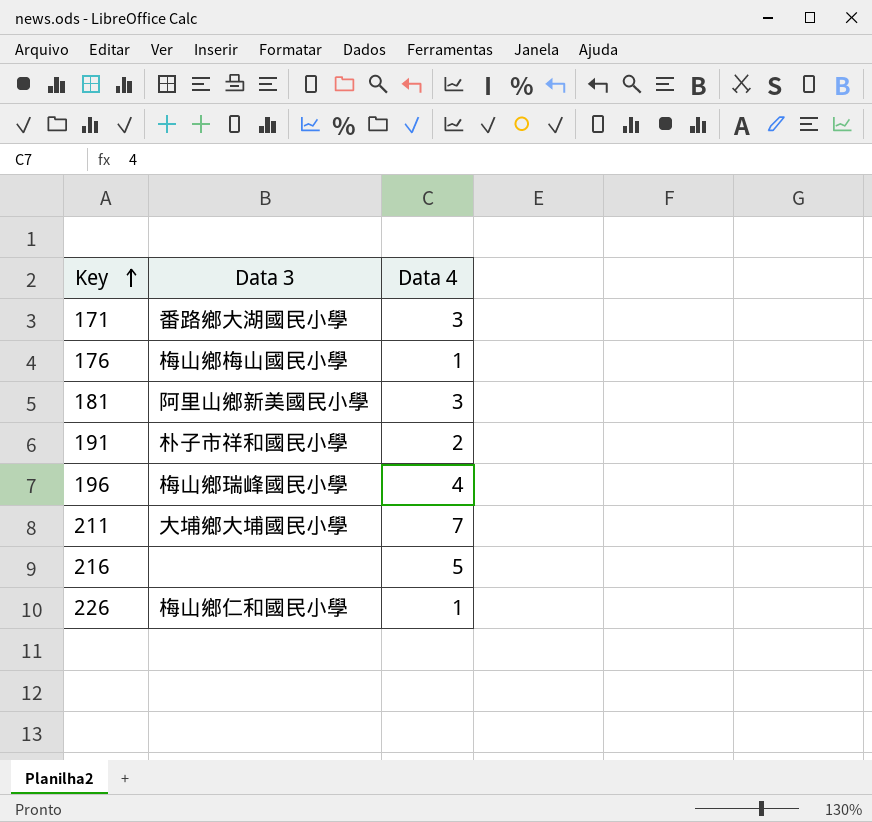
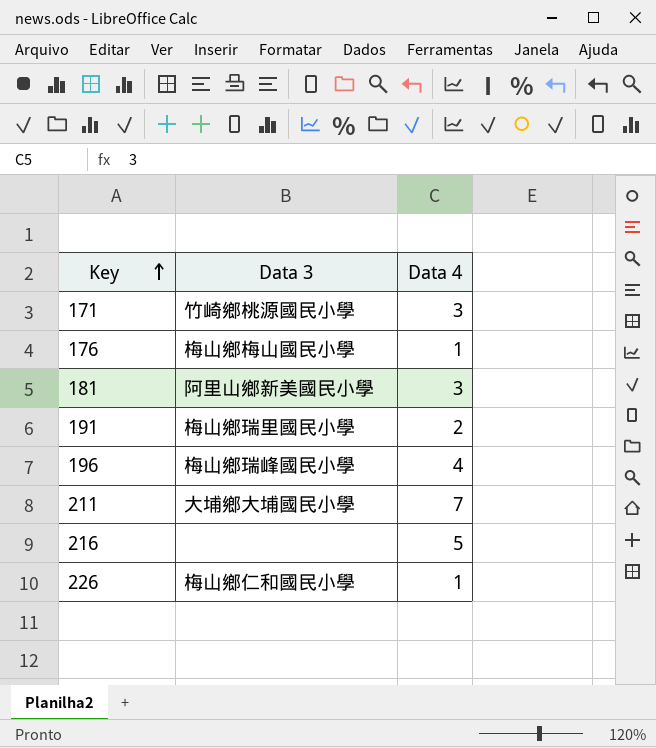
171 | Data 3: 番路鄉大湖國民小學 -> 竹崎鄉桃源國民小學
191 | Data 3: 朴子市祥和國民小學 -> 梅山鄉瑞里國民小學

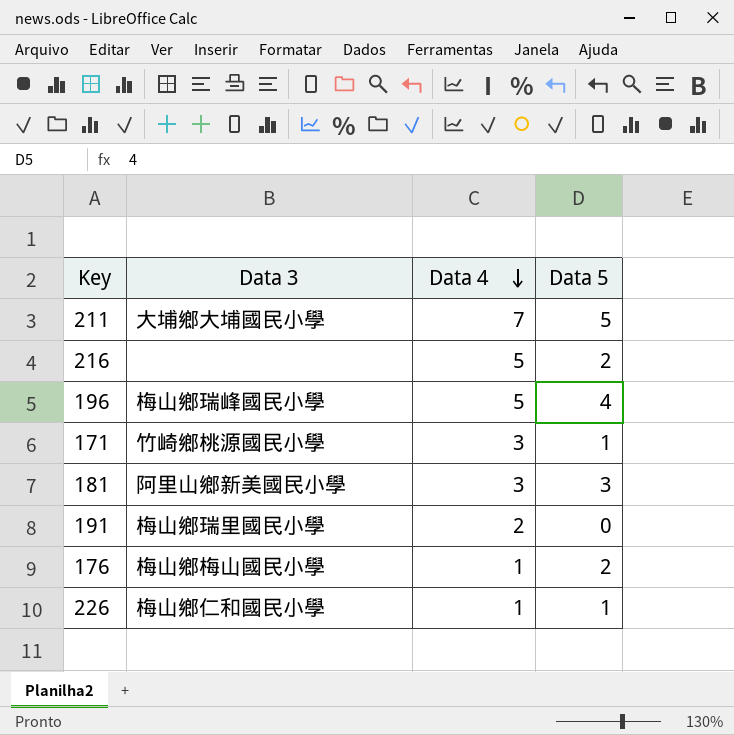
row order: Key ascending -> Data 4 descending
column Data 5 | position: none -> 4
196 | Data 4: 4 -> 5

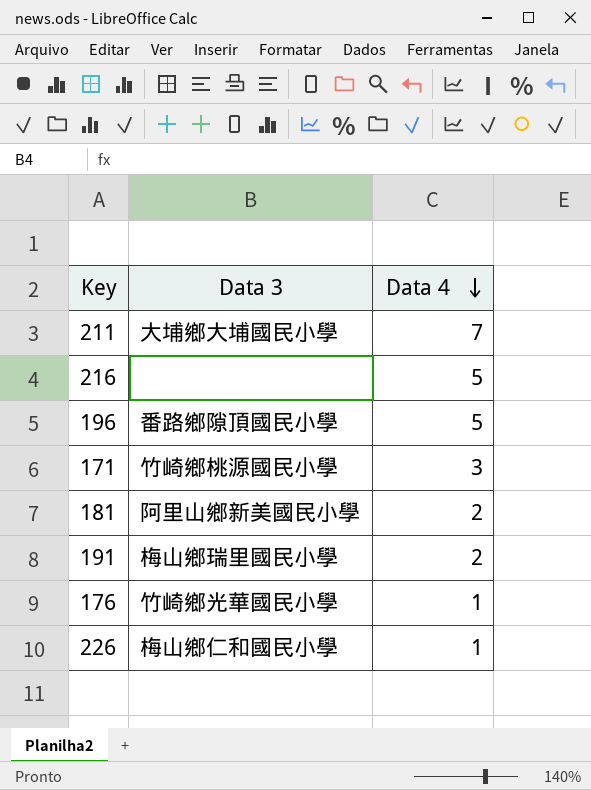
column Data 5 | position: 4 -> none
196 | Data 3: 梅山鄉瑞峰國民小學 -> 番路鄉隙頂國民小學
181 | Data 4: 3 -> 2
176 | Data 3: 梅山鄉梅山國民小學 -> 竹崎鄉光華國民小學

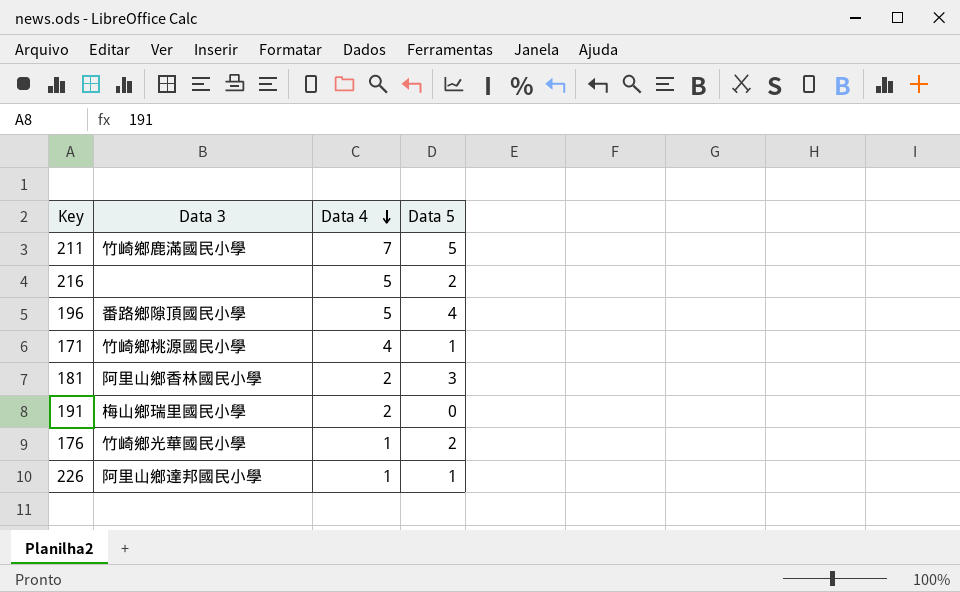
column Data 5 | position: none -> 4
211 | Data 3: 大埔鄉大埔國民小學 -> 竹崎鄉鹿滿國民小學
171 | Data 4: 3 -> 4
181 | Data 3: 阿里山鄉新美國民小學 -> 阿里山鄉香林國民小學
226 | Data 3: 梅山鄉仁和國民小學 -> 阿里山鄉達邦國民小學

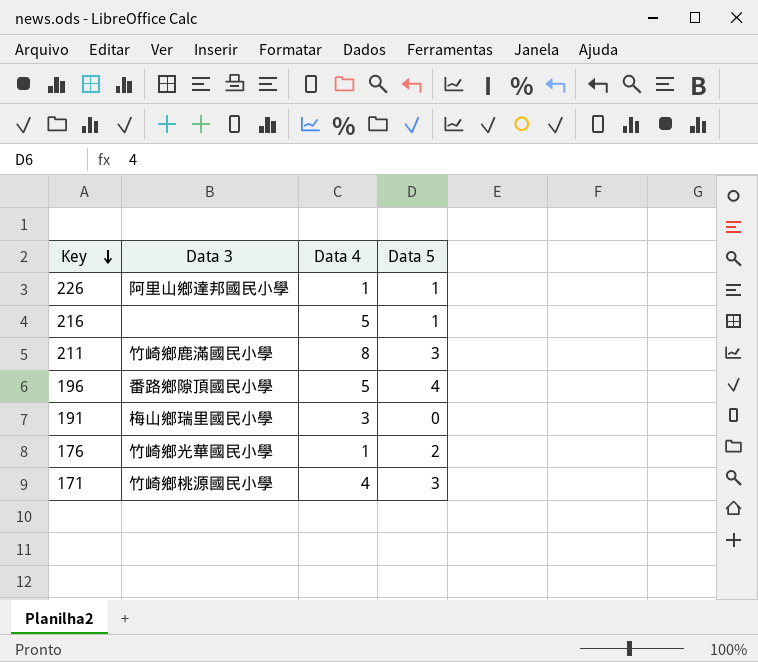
row order: Data 4 descending -> Key descending
row 181: 阿里山鄉香林國民小學 | 2 | 3 -> none
216 | Data 5: 2 -> 1
211 | Data 4: 7 -> 8
211 | Data 5: 5 -> 3
191 | Data 4: 2 -> 3
171 | Data 5: 1 -> 3

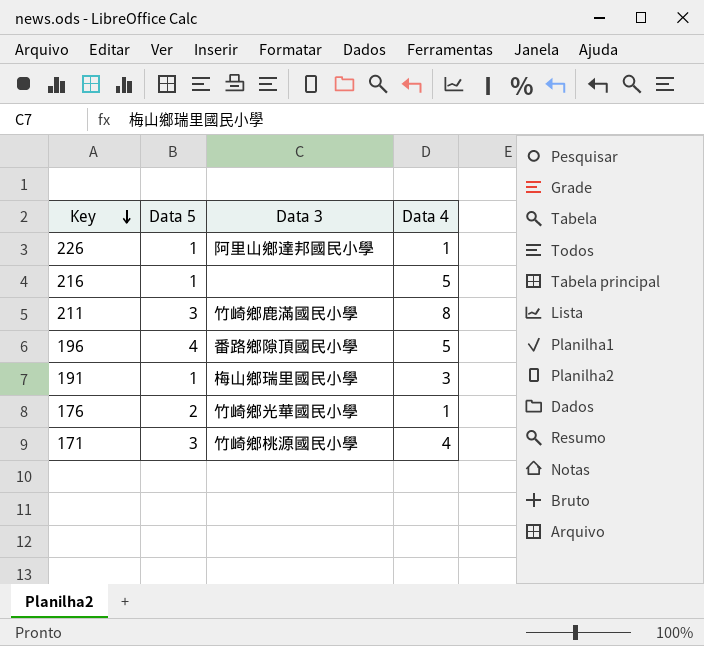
column Data 5 | position: 4 -> 2
191 | Data 5: 0 -> 1

